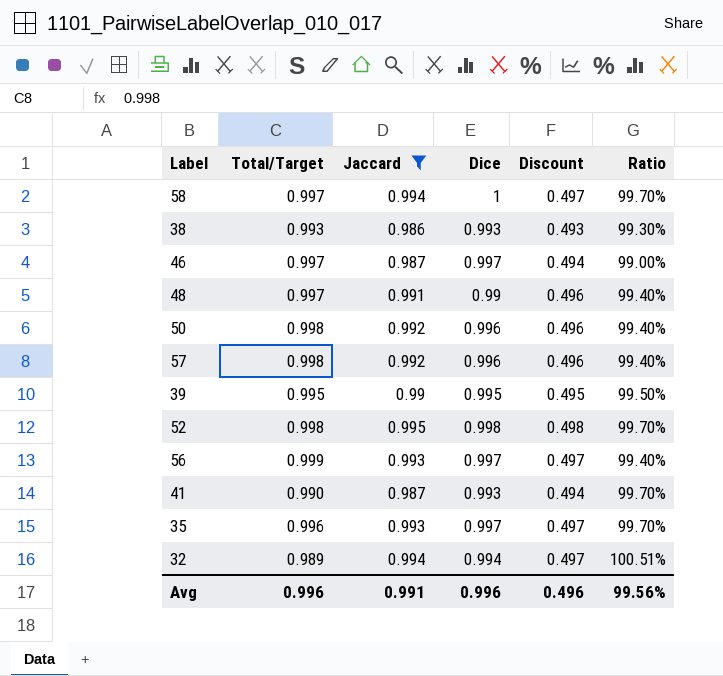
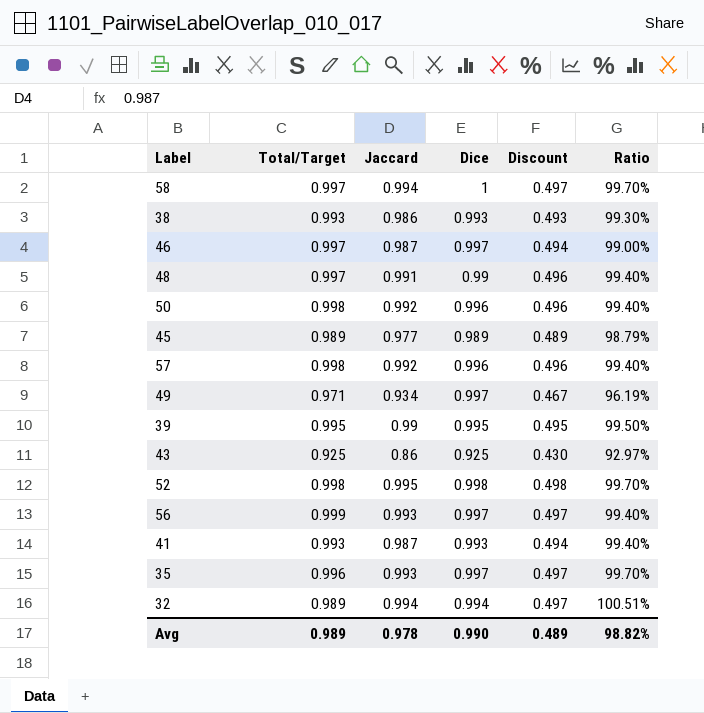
filter: Jaccard >= 0.986 -> none
41 | Total/Target: 0.990 -> 0.993
41 | Ratio: 99.70% -> 99.40%
Avg | Total/Target: 0.996 -> 0.989
Avg | Jaccard: 0.991 -> 0.978
Avg | Dice: 0.996 -> 0.990
Avg | Discount: 0.496 -> 0.489
Avg | Ratio: 99.56% -> 98.82%

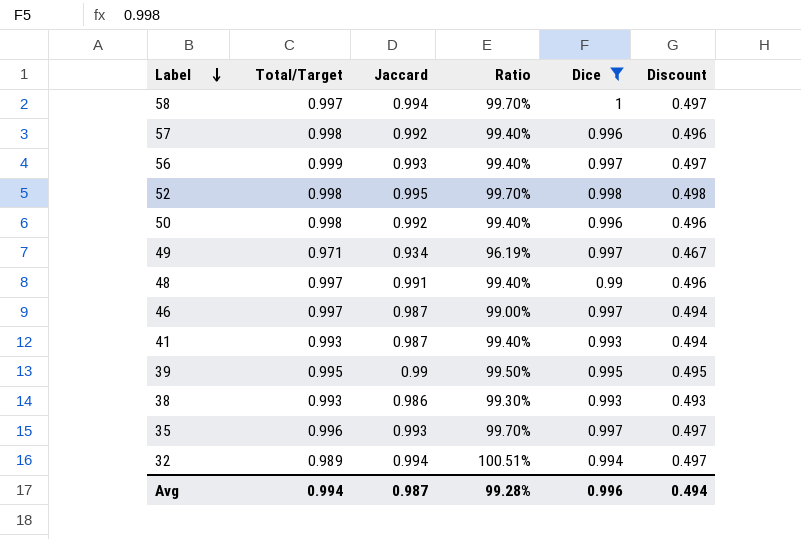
filter: none -> Dice >= 0.99
row order: none -> Label descending
column Ratio | position: 6 -> 4
Avg | Total/Target: 0.989 -> 0.994
Avg | Jaccard: 0.978 -> 0.987
Avg | Ratio: 98.82% -> 99.28%
Avg | Dice: 0.990 -> 0.996
Avg | Discount: 0.489 -> 0.494

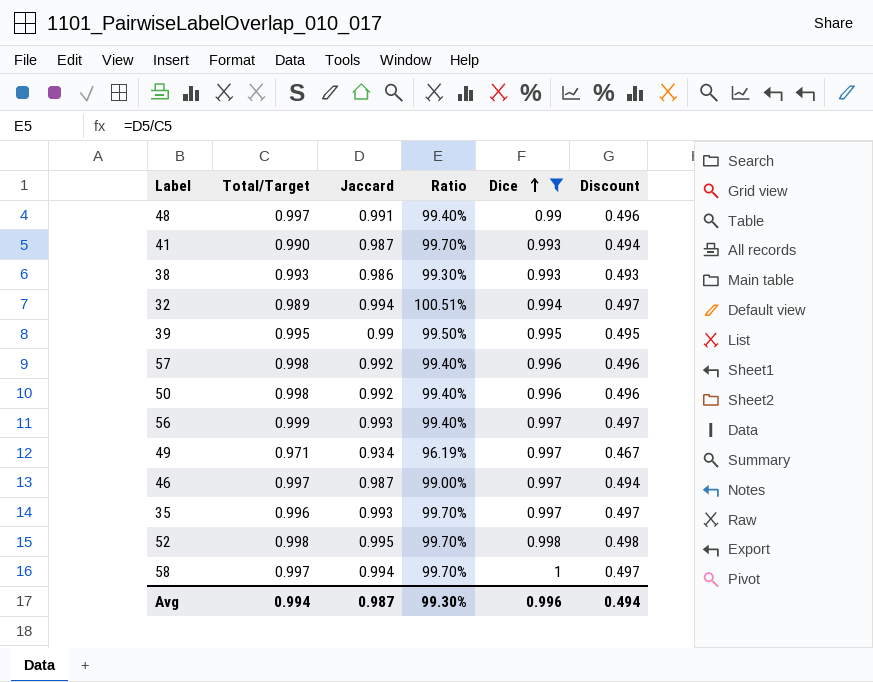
row order: Label descending -> Dice ascending
41 | Total/Target: 0.993 -> 0.990
41 | Ratio: 99.40% -> 99.70%
Avg | Ratio: 99.28% -> 99.30%

